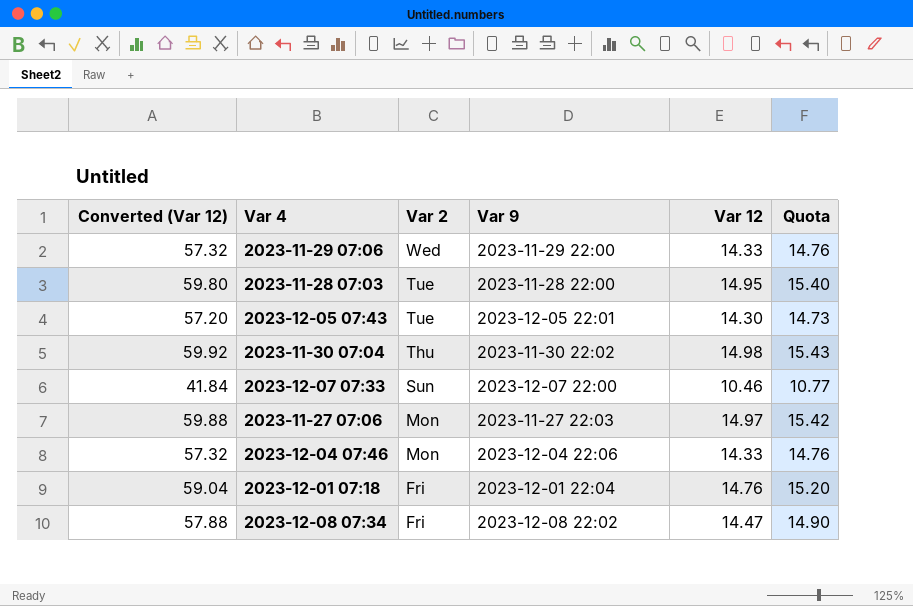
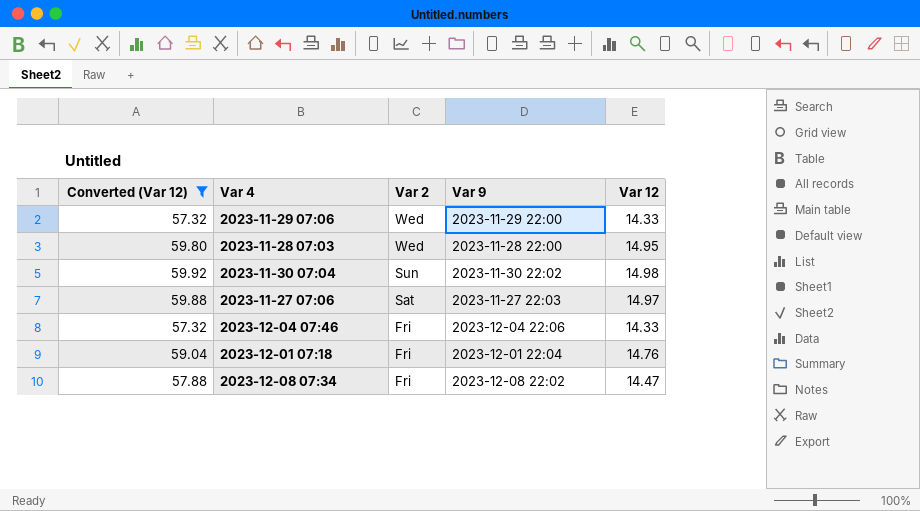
filter: none -> Converted (Var 12) >= 57.32
column Quota | formula: [Var 12] * 1.03 -> none
2023-11-28 07:03 | Var 2: Tue -> Wed
2023-11-30 07:04 | Var 2: Thu -> Sun
2023-11-27 07:06 | Var 2: Mon -> Sat
2023-12-04 07:46 | Var 2: Mon -> Fri

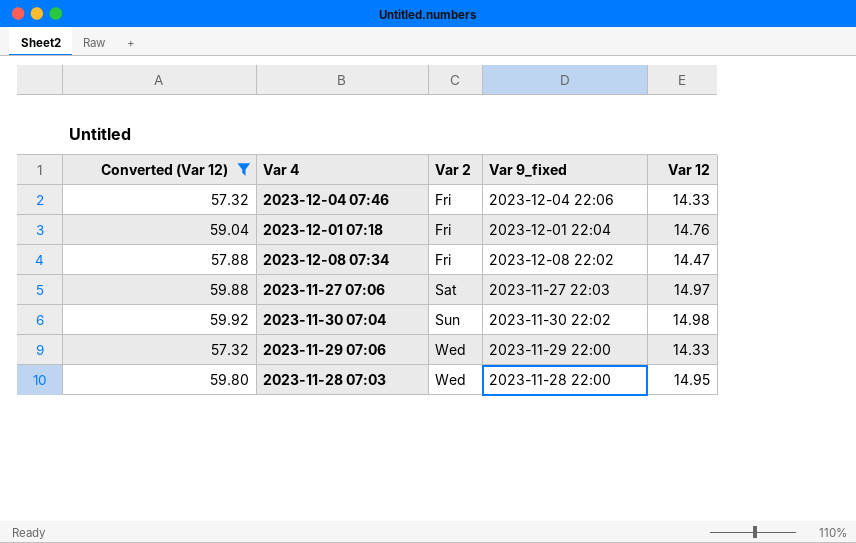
row order: Var 2 descending -> Var 2 ascending
column name: Var 9 -> Var 9_fixed

